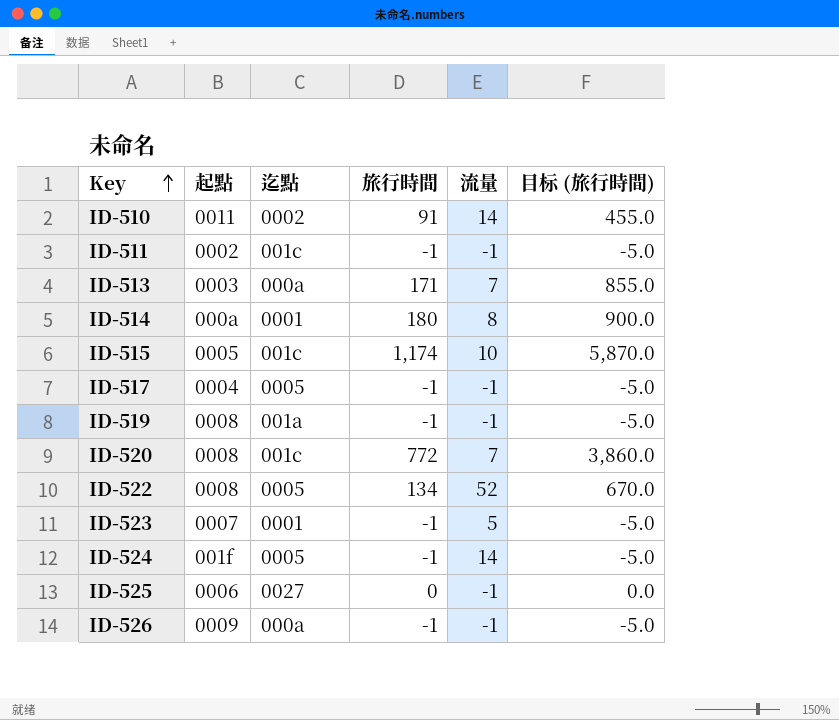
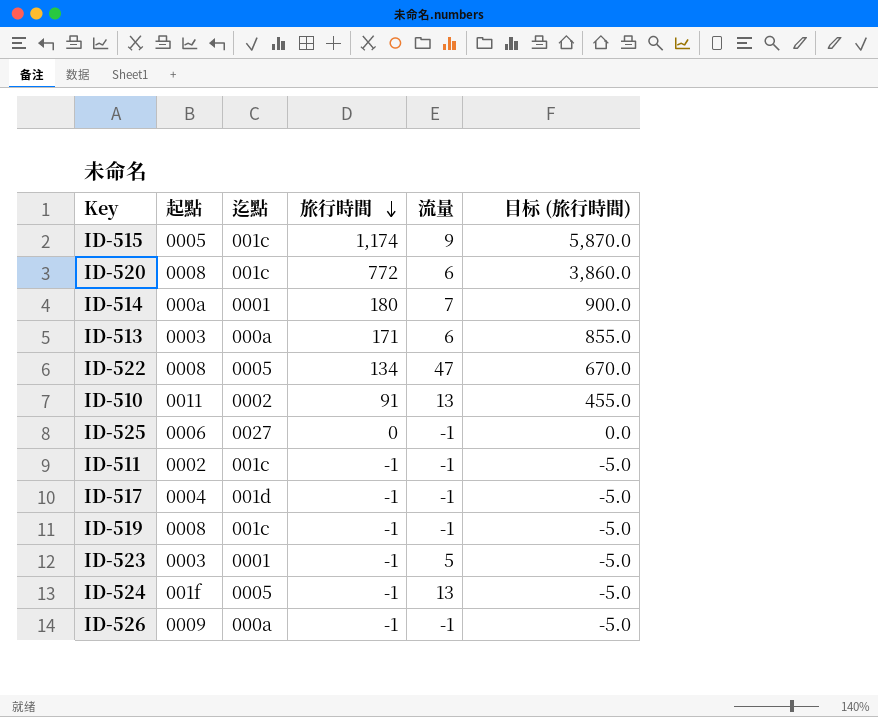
row order: Key ascending -> 旅行時間 descending
ID-515 | 流量: 10 -> 9
ID-520 | 流量: 7 -> 6
ID-514 | 流量: 8 -> 7
ID-513 | 流量: 7 -> 6
ID-522 | 流量: 52 -> 47
ID-510 | 流量: 14 -> 13
ID-517 | 迄點: 0005 -> 001d
ID-519 | 迄點: 001a -> 001c
ID-523 | 起點: 0007 -> 0003
ID-524 | 流量: 14 -> 13

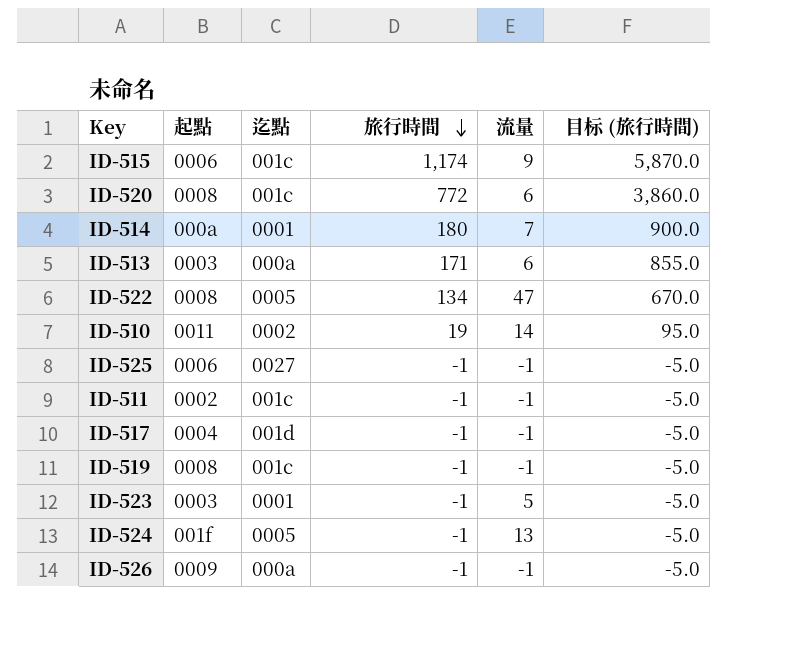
ID-515 | 起點: 0005 -> 0006
ID-510 | 旅行時間: 91 -> 19
ID-510 | 流量: 13 -> 14
ID-510 | 目标 (旅行時間): 455.0 -> 95.0
ID-525 | 旅行時間: 0 -> -1
ID-525 | 目标 (旅行時間): 0.0 -> -5.0

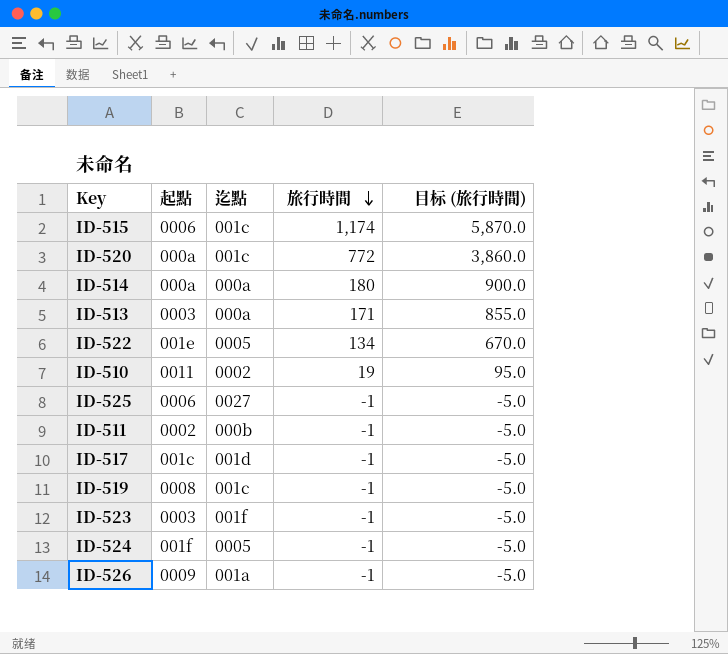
column 流量 | position: 5 -> none
ID-520 | 起點: 0008 -> 000a
ID-514 | 迄點: 0001 -> 000a
ID-522 | 起點: 0008 -> 001e
ID-511 | 迄點: 001c -> 000b
ID-517 | 起點: 0004 -> 001c
ID-523 | 迄點: 0001 -> 001f
ID-526 | 迄點: 000a -> 001a

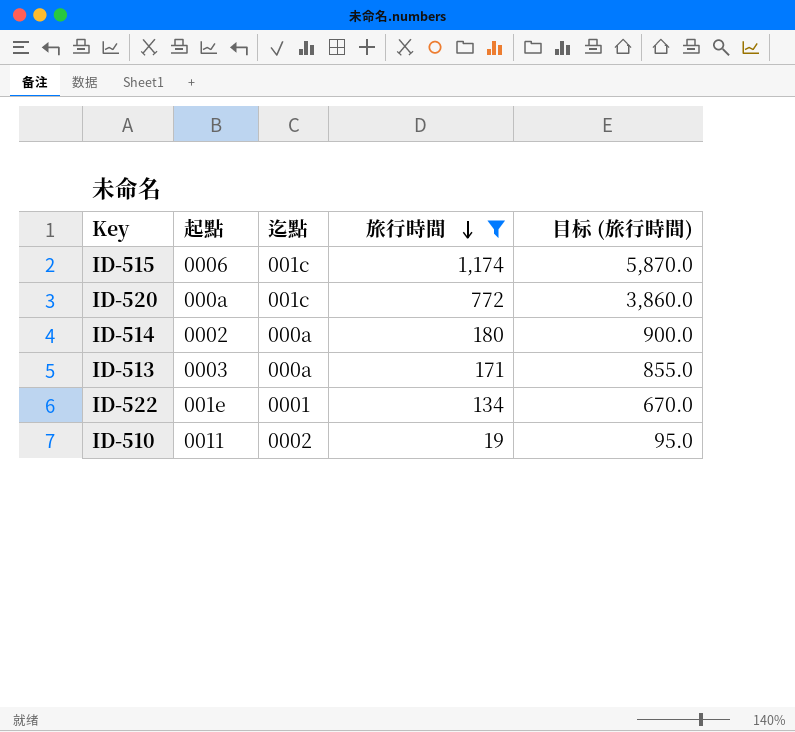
filter: none -> 旅行時間 != -1
ID-514 | 起點: 000a -> 0002
ID-522 | 迄點: 0005 -> 0001

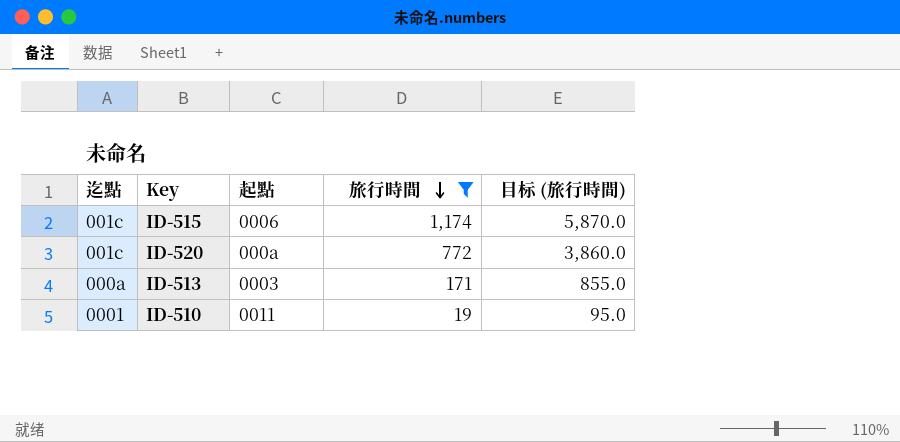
column 迄點 | position: 3 -> 1
row ID-514: 0002 | 000a | 180 | 900.0 -> none
row ID-522: 001e | 0001 | 134 | 670.0 -> none
ID-510 | 迄點: 0002 -> 0001

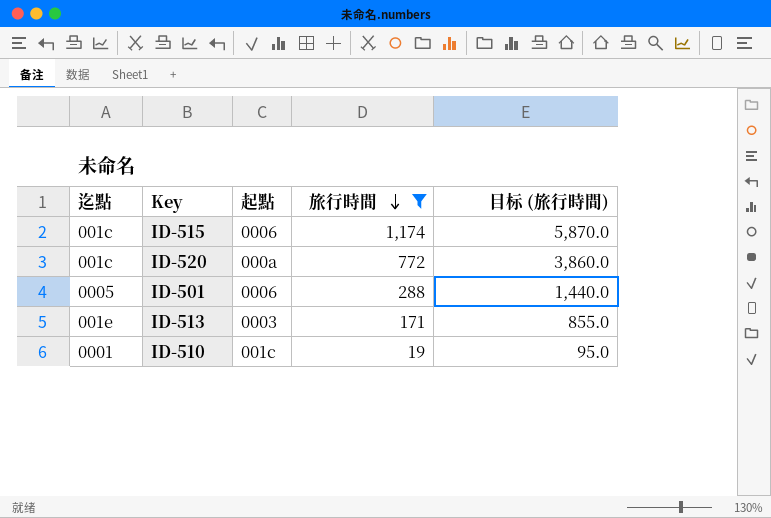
row ID-501: none -> 0005 | 0006 | 288 | 1,440.0
ID-513 | 迄點: 000a -> 001e
ID-510 | 起點: 0011 -> 001c

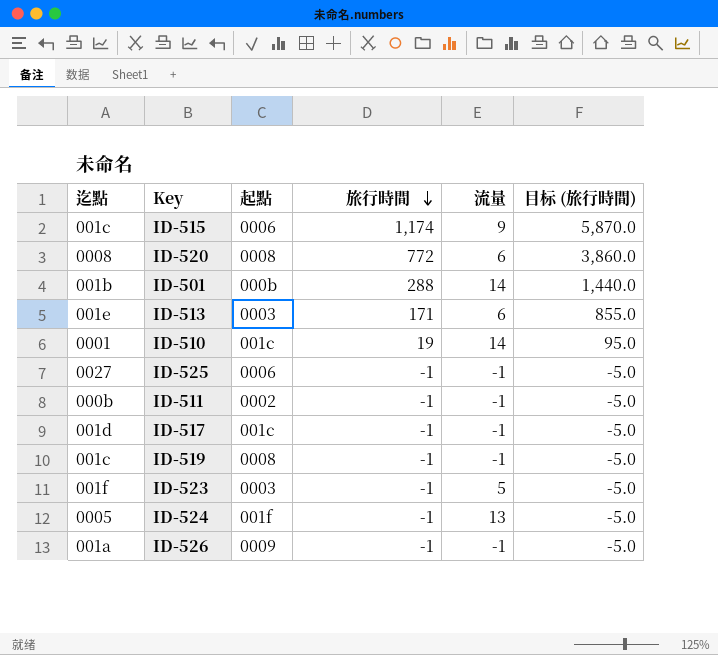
filter: 旅行時間 != -1 -> none
column 流量 | position: none -> 5
ID-520 | 迄點: 001c -> 0008
ID-520 | 起點: 000a -> 0008
ID-501 | 迄點: 0005 -> 001b
ID-501 | 起點: 0006 -> 000b

